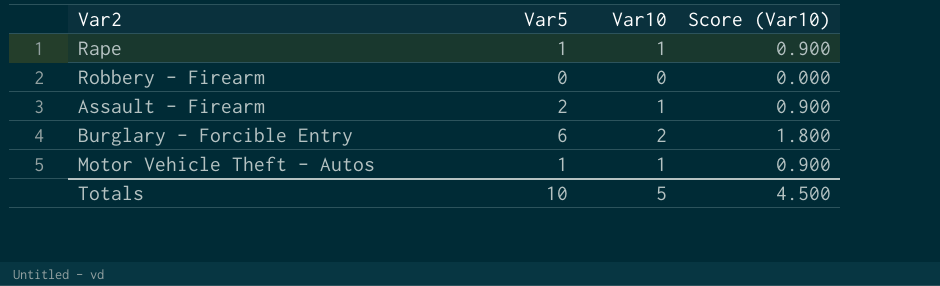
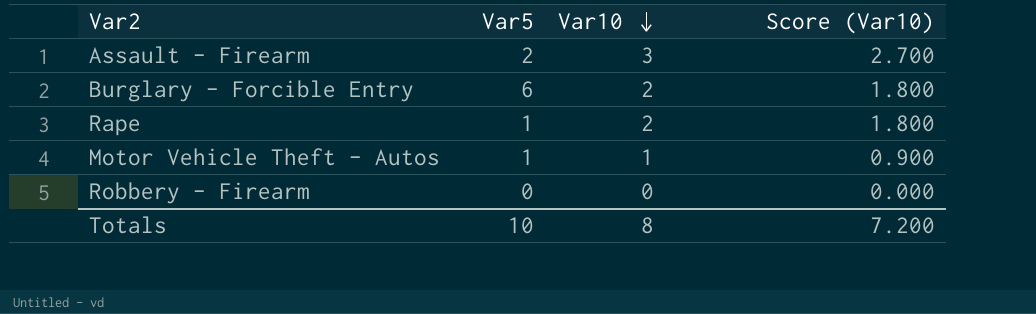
row order: none -> Var10 descending
Assault - Firearm | Var10: 1 -> 3
Assault - Firearm | Score (Var10): 0.900 -> 2.700
Rape | Var10: 1 -> 2
Rape | Score (Var10): 0.900 -> 1.800
Totals | Var10: 5 -> 8
Totals | Score (Var10): 4.500 -> 7.200

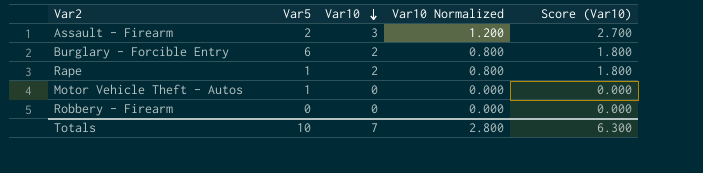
column Var10 Normalized | formula: none -> [Var10] * 0.4
Motor Vehicle Theft - Autos | Var10: 1 -> 0
Motor Vehicle Theft - Autos | Score (Var10): 0.900 -> 0.000
Totals | Var10: 8 -> 7
Totals | Score (Var10): 7.200 -> 6.300

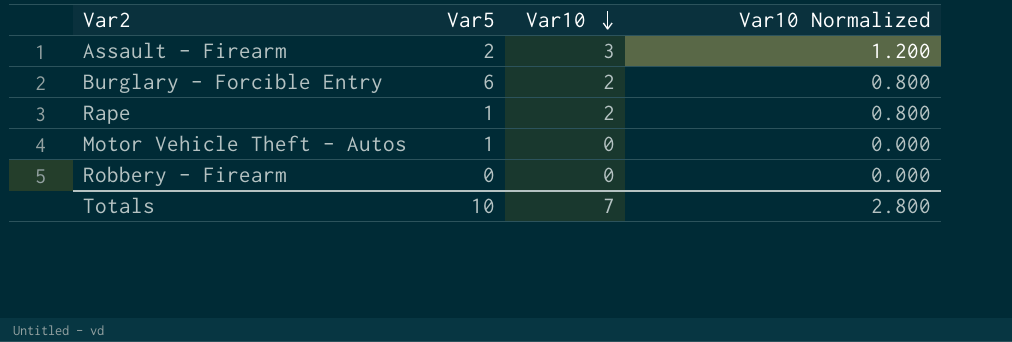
column Score (Var10) | formula: [Var10] * 0.9 -> none

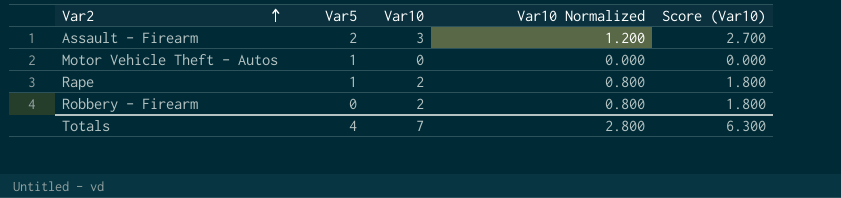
row order: Var10 descending -> Var2 ascending
column Score (Var10) | formula: none -> [Var10] * 0.9
row Burglary - Forcible Entry: 6 | 2 | 0.800 -> none
Robbery - Firearm | Var10: 0 -> 2
Robbery - Firearm | Var10 Normalized: 0.000 -> 0.800
Totals | Var5: 10 -> 4

